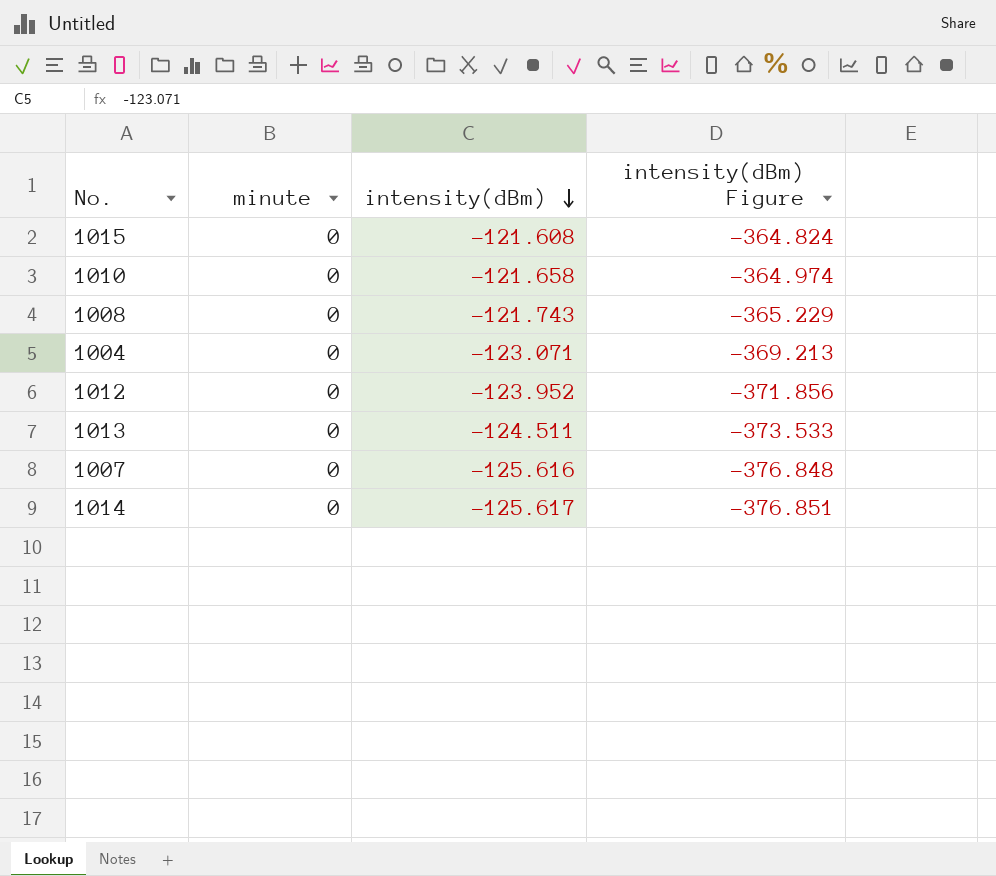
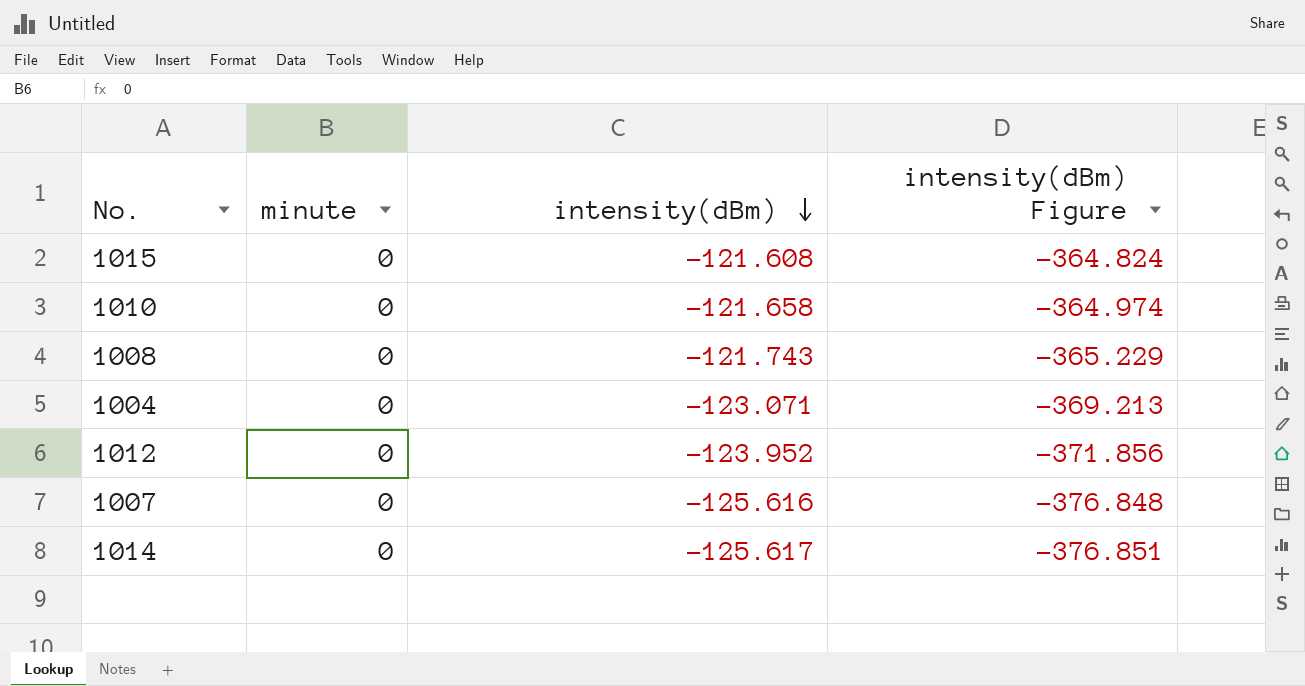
row 1013: 0 | -124.511 | -373.533 -> none

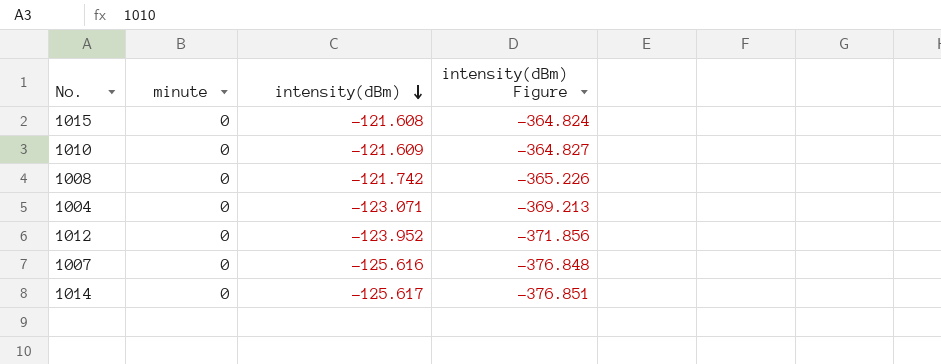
1010 | intensity(dBm): -121.658 -> -121.609
1010 | intensity(dBm) Figure: -364.974 -> -364.827
1008 | intensity(dBm): -121.743 -> -121.742
1008 | intensity(dBm) Figure: -365.229 -> -365.226

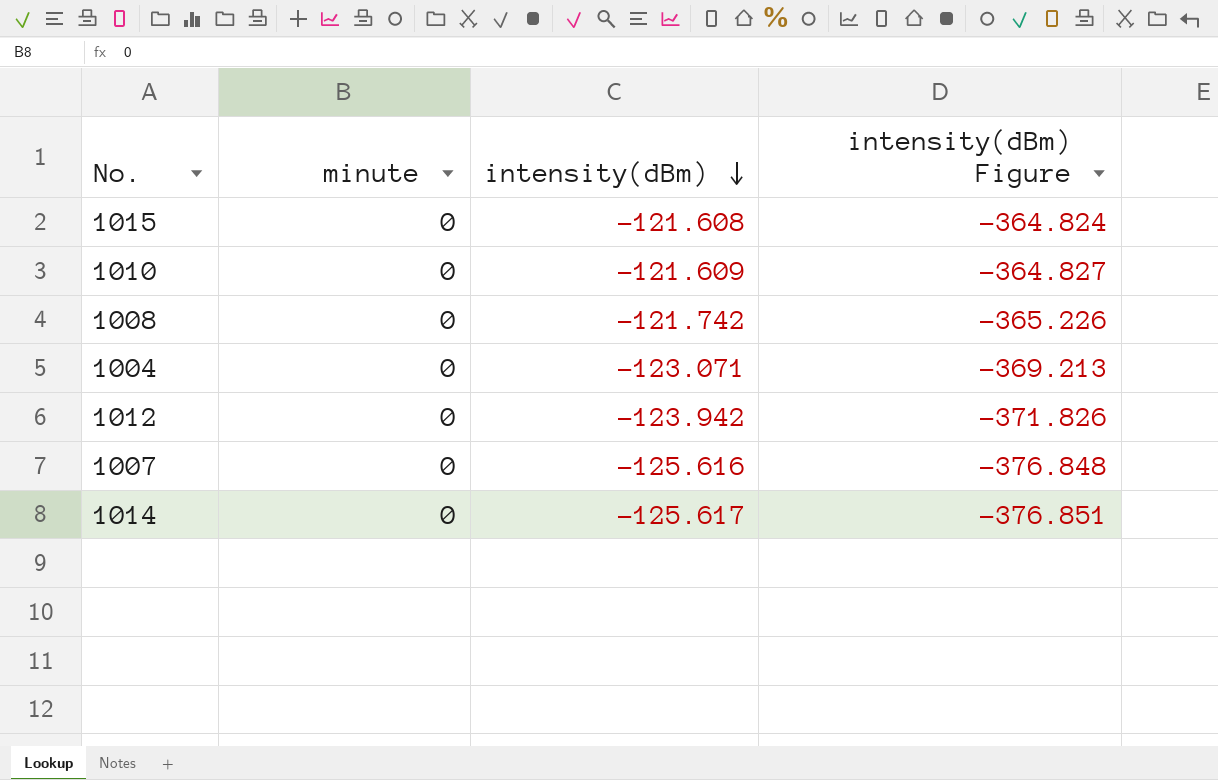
1012 | intensity(dBm): -123.952 -> -123.942
1012 | intensity(dBm) Figure: -371.856 -> -371.826

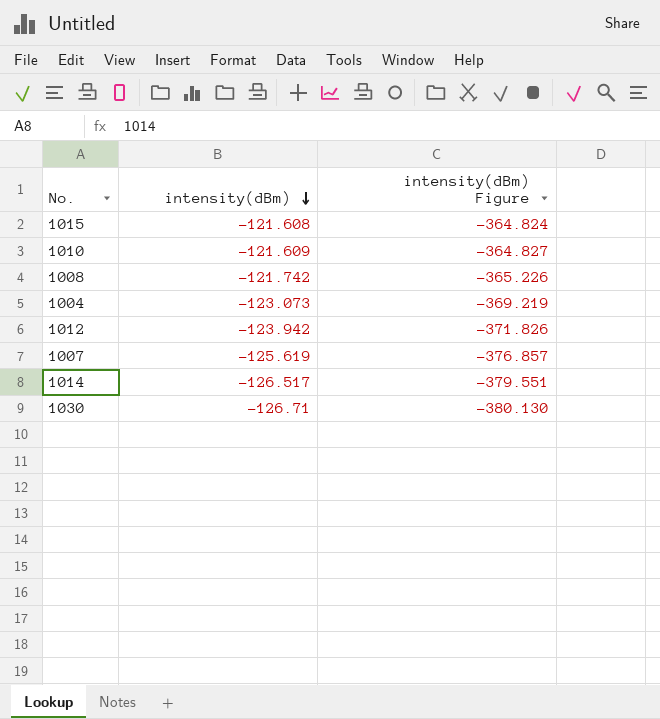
column minute | position: 2 -> none
1004 | intensity(dBm): -123.071 -> -123.073
1004 | intensity(dBm) Figure: -369.213 -> -369.219
1007 | intensity(dBm): -125.616 -> -125.619
1007 | intensity(dBm) Figure: -376.848 -> -376.857
1014 | intensity(dBm): -125.617 -> -126.517
1014 | intensity(dBm) Figure: -376.851 -> -379.551
row 1030: none -> -126.71 | -380.130

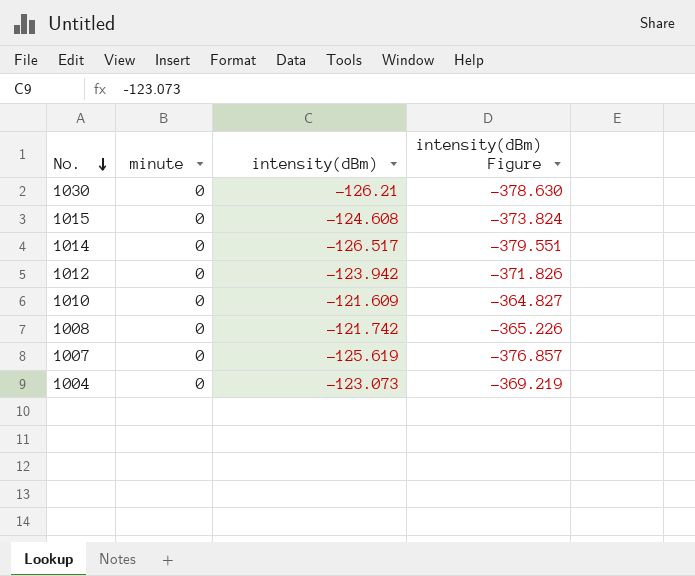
row order: intensity(dBm) descending -> No. descending
column minute | position: none -> 2
1030 | intensity(dBm): -126.71 -> -126.21
1030 | intensity(dBm) Figure: -380.130 -> -378.630
1015 | intensity(dBm): -121.608 -> -124.608
1015 | intensity(dBm) Figure: -364.824 -> -373.824

